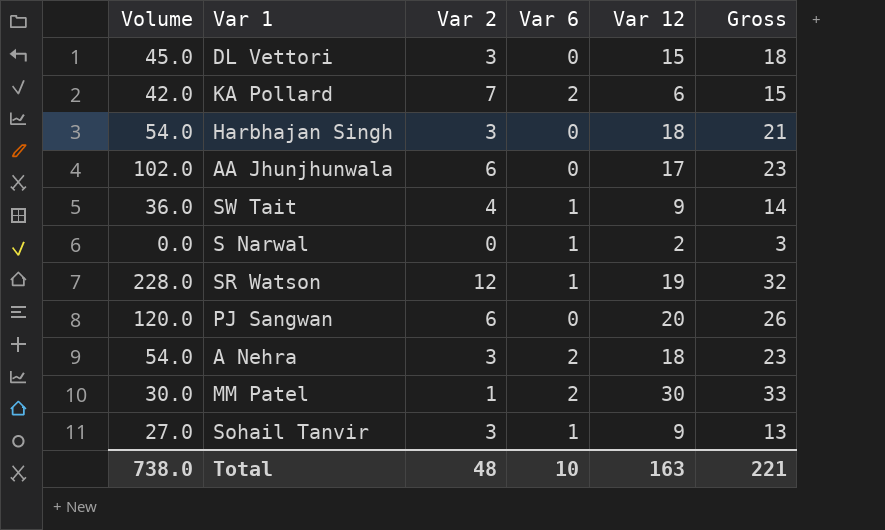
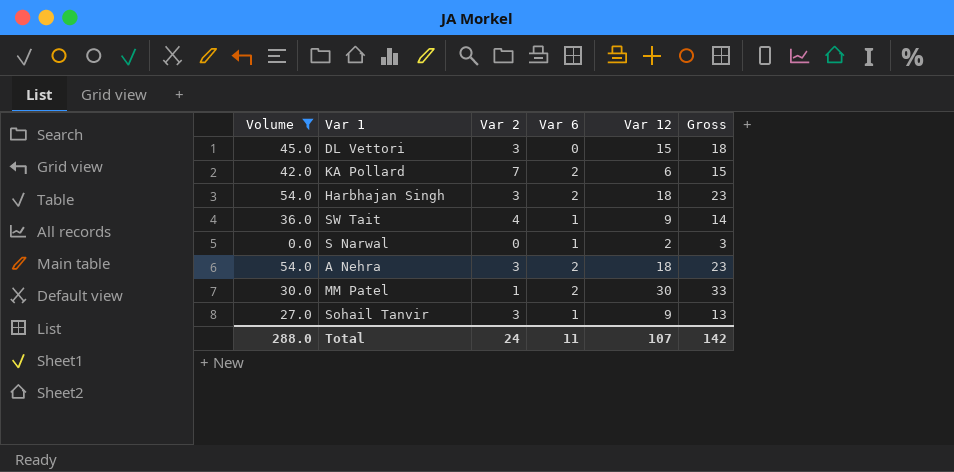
filter: none -> Volume <= 54.0
Harbhajan Singh | Var 6: 0 -> 2
Harbhajan Singh | Gross: 21 -> 23
Total | Volume: 738.0 -> 288.0
Total | Var 2: 48 -> 24
Total | Var 6: 10 -> 11
Total | Var 12: 163 -> 107
Total | Gross: 221 -> 142

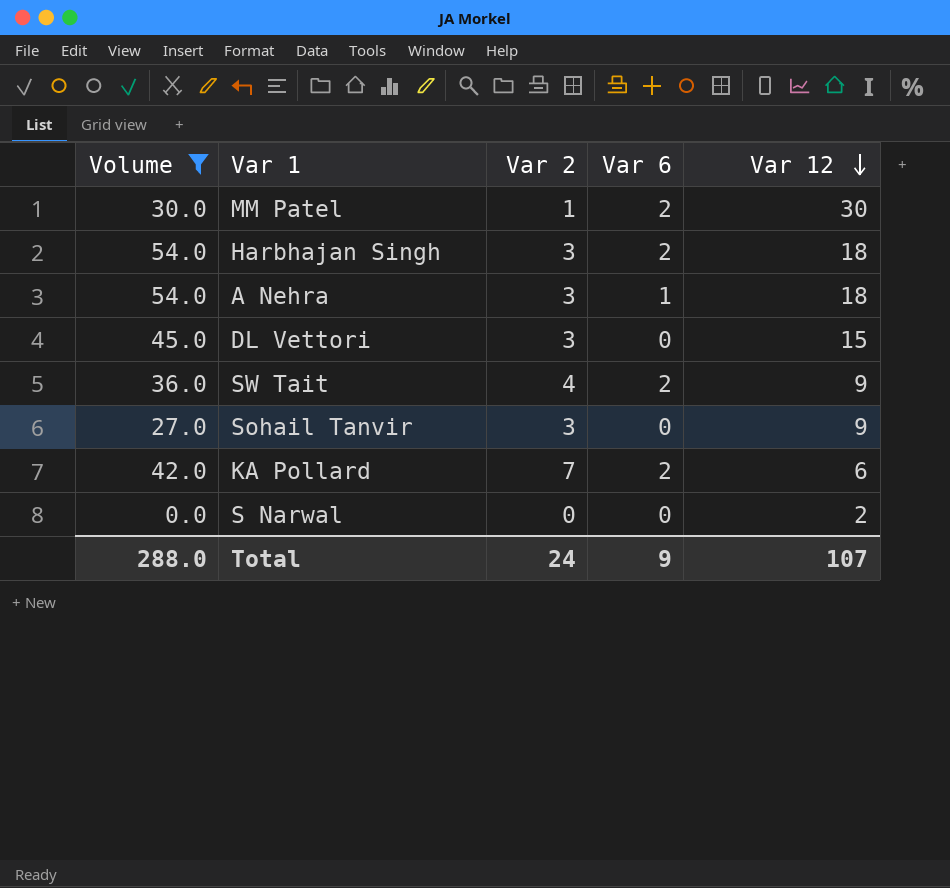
row order: none -> Var 12 descending
column Gross | formula: [Var 2] + [Var 6] + [Var 12] -> none
A Nehra | Var 6: 2 -> 1
SW Tait | Var 6: 1 -> 2
Sohail Tanvir | Var 6: 1 -> 0
S Narwal | Var 6: 1 -> 0
Total | Var 6: 11 -> 9

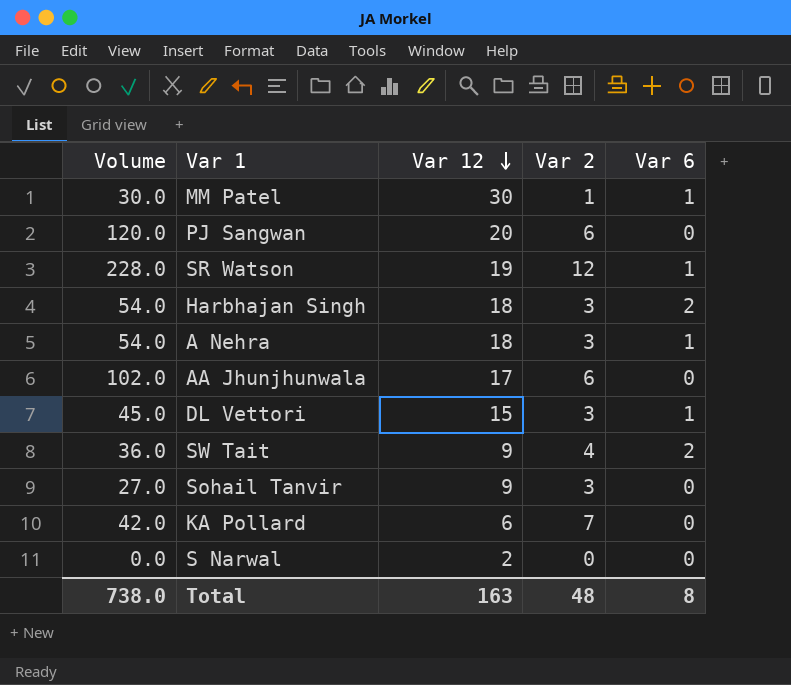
filter: Volume <= 54.0 -> none
column Var 12 | position: 5 -> 3
MM Patel | Var 6: 2 -> 1
DL Vettori | Var 6: 0 -> 1
KA Pollard | Var 6: 2 -> 0
Total | Volume: 288.0 -> 738.0
Total | Var 12: 107 -> 163
Total | Var 2: 24 -> 48
Total | Var 6: 9 -> 8

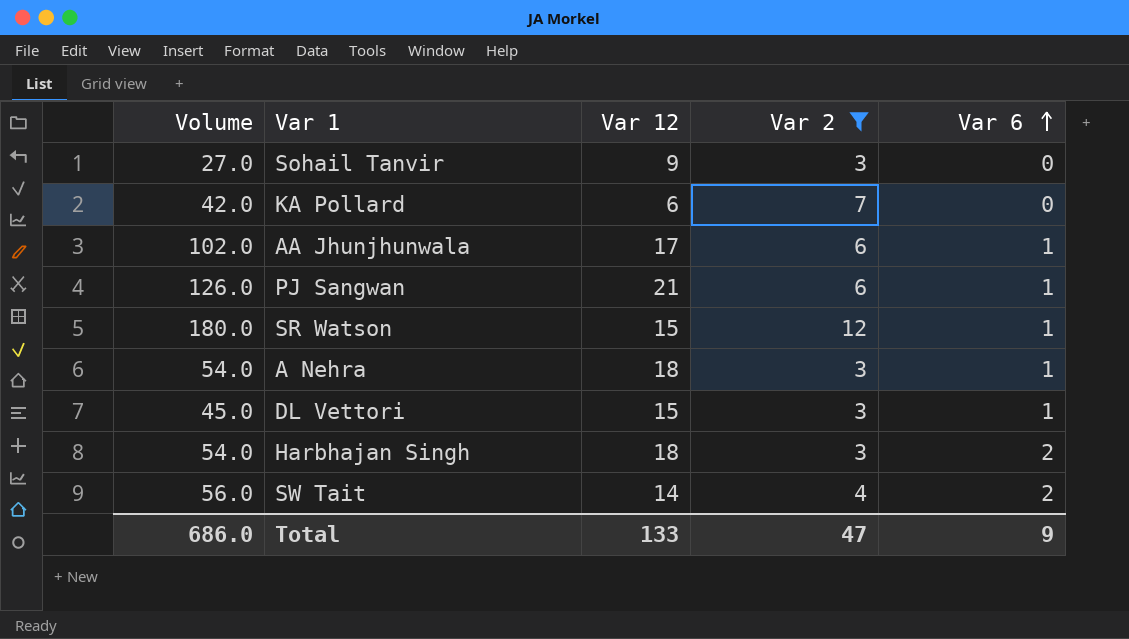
filter: none -> Var 2 >= 3
row order: Var 12 descending -> Var 6 ascending
AA Jhunjhunwala | Var 6: 0 -> 1
PJ Sangwan | Volume: 120.0 -> 126.0
PJ Sangwan | Var 12: 20 -> 21
PJ Sangwan | Var 6: 0 -> 1
SR Watson | Volume: 228.0 -> 180.0
SR Watson | Var 12: 19 -> 15
SW Tait | Volume: 36.0 -> 56.0
SW Tait | Var 12: 9 -> 14
Total | Volume: 738.0 -> 686.0
Total | Var 12: 163 -> 133
Total | Var 2: 48 -> 47
Total | Var 6: 8 -> 9

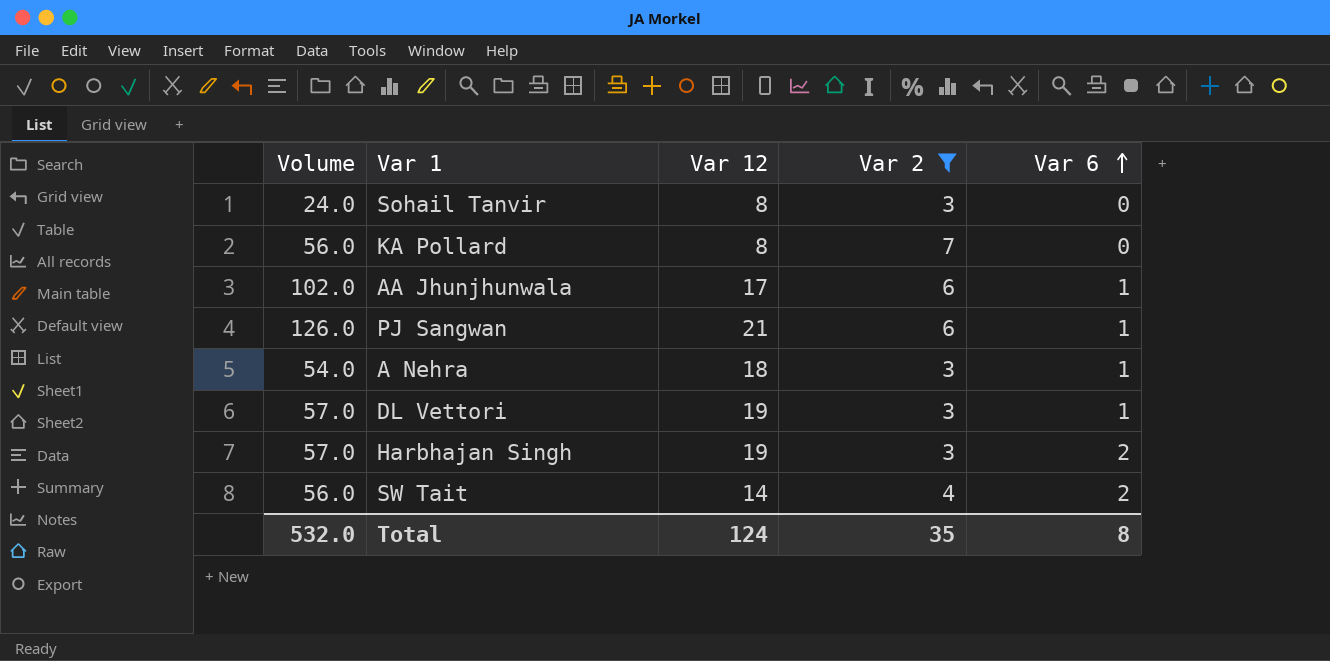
row SR Watson: 180.0 | 15 | 12 | 1 -> none
Sohail Tanvir | Volume: 27.0 -> 24.0
Sohail Tanvir | Var 12: 9 -> 8
KA Pollard | Volume: 42.0 -> 56.0
KA Pollard | Var 12: 6 -> 8
DL Vettori | Volume: 45.0 -> 57.0
DL Vettori | Var 12: 15 -> 19
Harbhajan Singh | Volume: 54.0 -> 57.0
Harbhajan Singh | Var 12: 18 -> 19
Total | Volume: 686.0 -> 532.0
Total | Var 12: 133 -> 124
Total | Var 2: 47 -> 35
Total | Var 6: 9 -> 8

